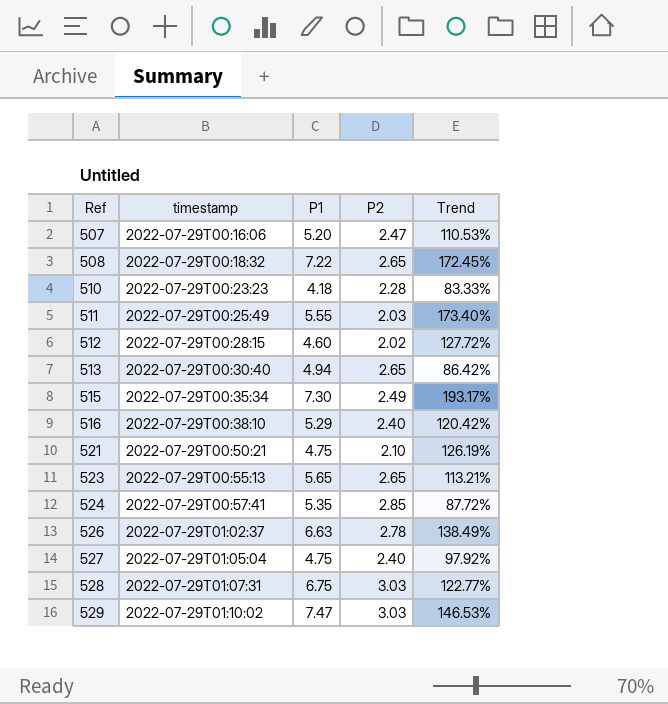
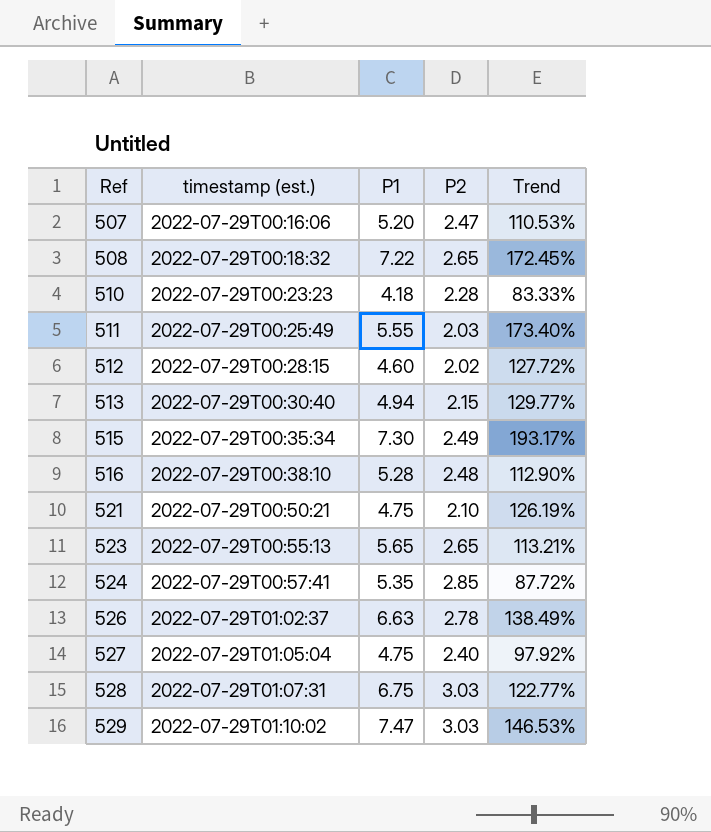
column name: timestamp -> timestamp (est.)
513 | P2: 2.65 -> 2.15
513 | Trend: 86.42% -> 129.77%
516 | P1: 5.29 -> 5.28
516 | P2: 2.40 -> 2.48
516 | Trend: 120.42% -> 112.90%

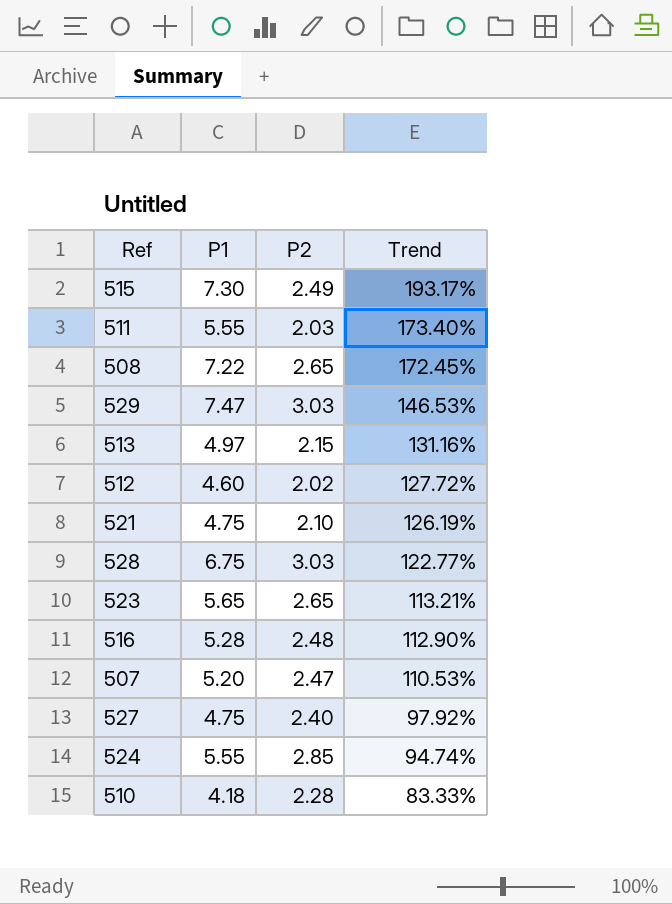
row order: Ref ascending -> Trend descending
column timestamp (est.) | position: 2 -> none
row 526: 2022-07-29T01:02:37 | 6.63 | 2.78 | 138.49% -> none
513 | P1: 4.94 -> 4.97
513 | Trend: 129.77% -> 131.16%
524 | P1: 5.35 -> 5.55
524 | Trend: 87.72% -> 94.74%

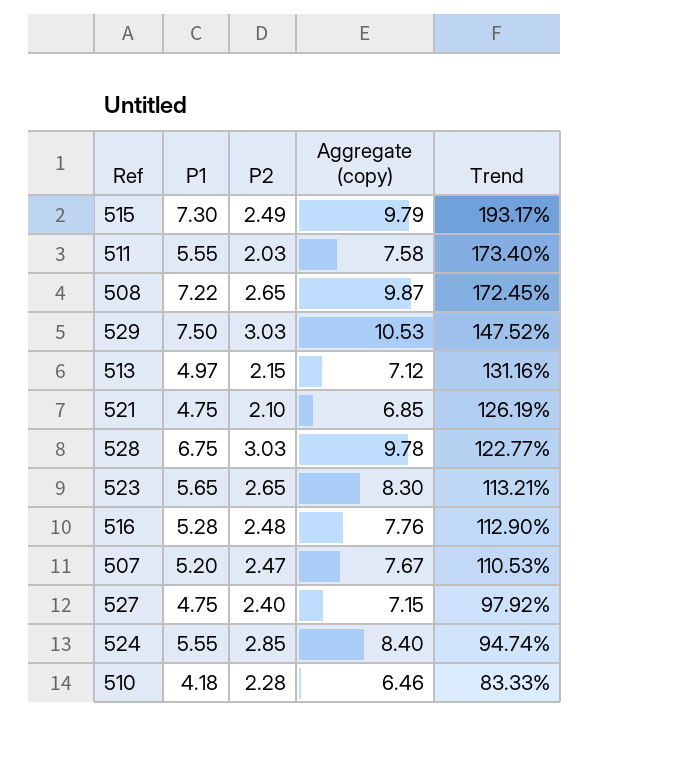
column Aggregate (copy) | formula: none -> [P1] + [P2]
row 512: 4.60 | 2.02 | 127.72% -> none
529 | P1: 7.47 -> 7.50
529 | Trend: 146.53% -> 147.52%

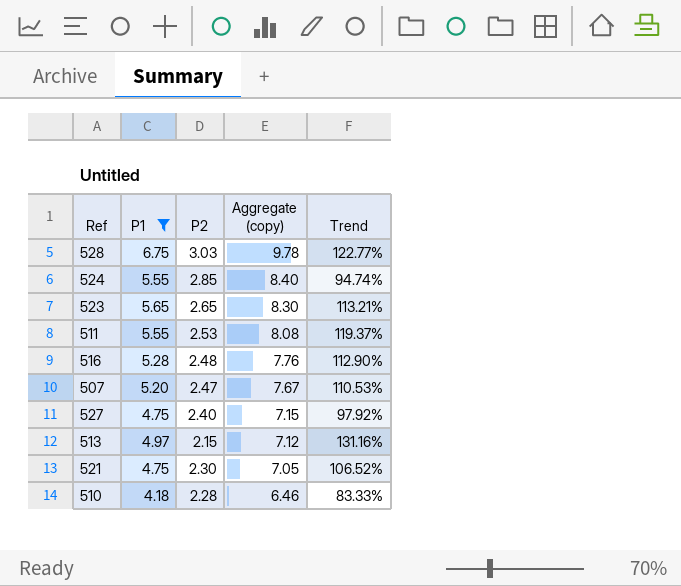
filter: none -> P1 <= 6.75
row order: Trend descending -> Aggregate (copy) descending
511 | P2: 2.03 -> 2.53
511 | Aggregate (copy): 7.58 -> 8.08
511 | Trend: 173.40% -> 119.37%
521 | P2: 2.10 -> 2.30
521 | Aggregate (copy): 6.85 -> 7.05
521 | Trend: 126.19% -> 106.52%

